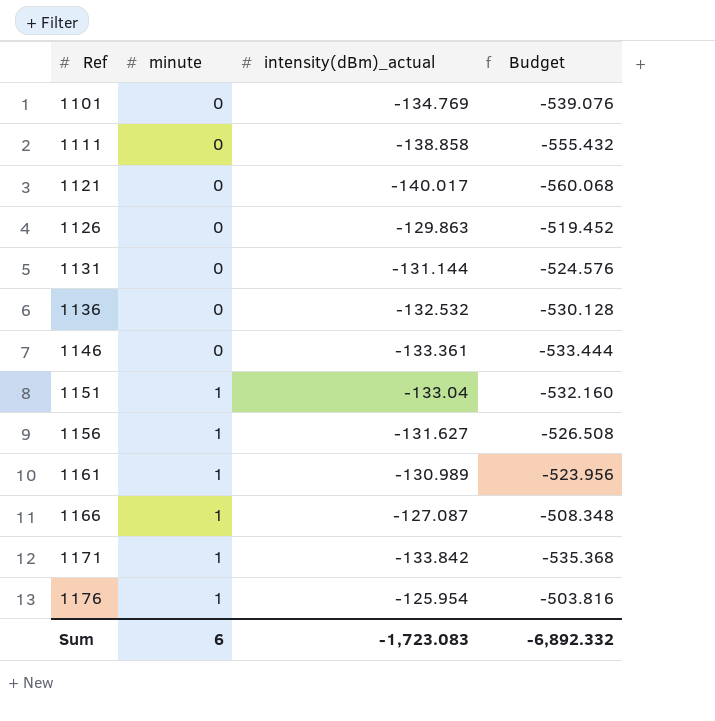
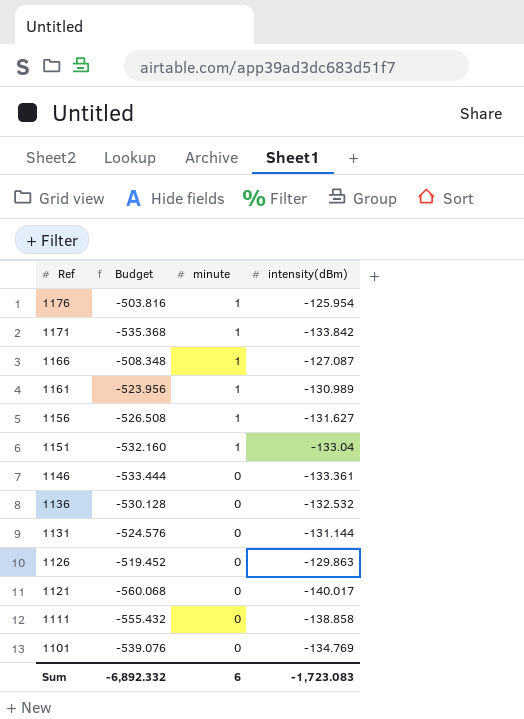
row order: Ref ascending -> Ref descending
column Budget | position: 4 -> 2
column name: intensity(dBm)_actual -> intensity(dBm)

